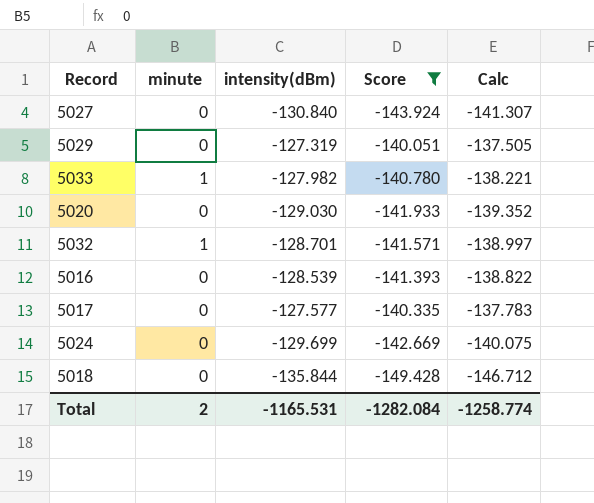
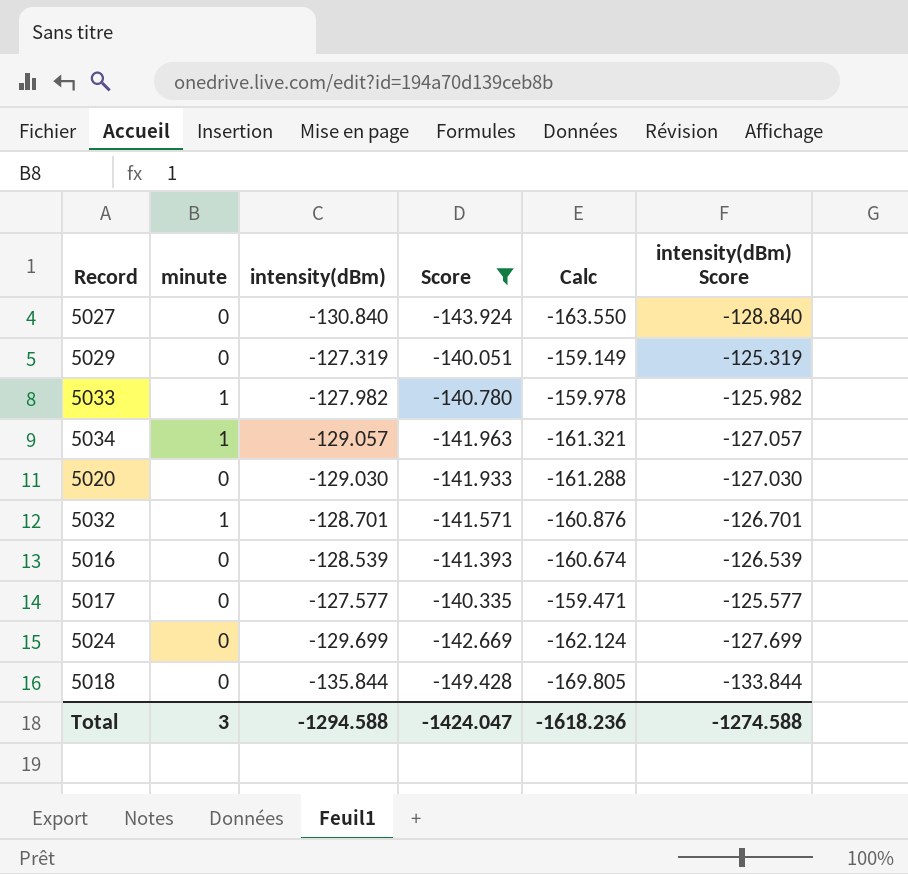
column Calc | formula: [intensity(dBm)] * 1.08 -> [intensity(dBm)] * 1.25
column intensity(dBm) Score | formula: none -> [intensity(dBm)] + 2
row 5034: none -> 1 | -129.057 | -141.963 | -161.321 | -127.057
Total | minute: 2 -> 3
Total | intensity(dBm): -1165.531 -> -1294.588
Total | Score: -1282.084 -> -1424.047
Total | Calc: -1258.774 -> -1618.236

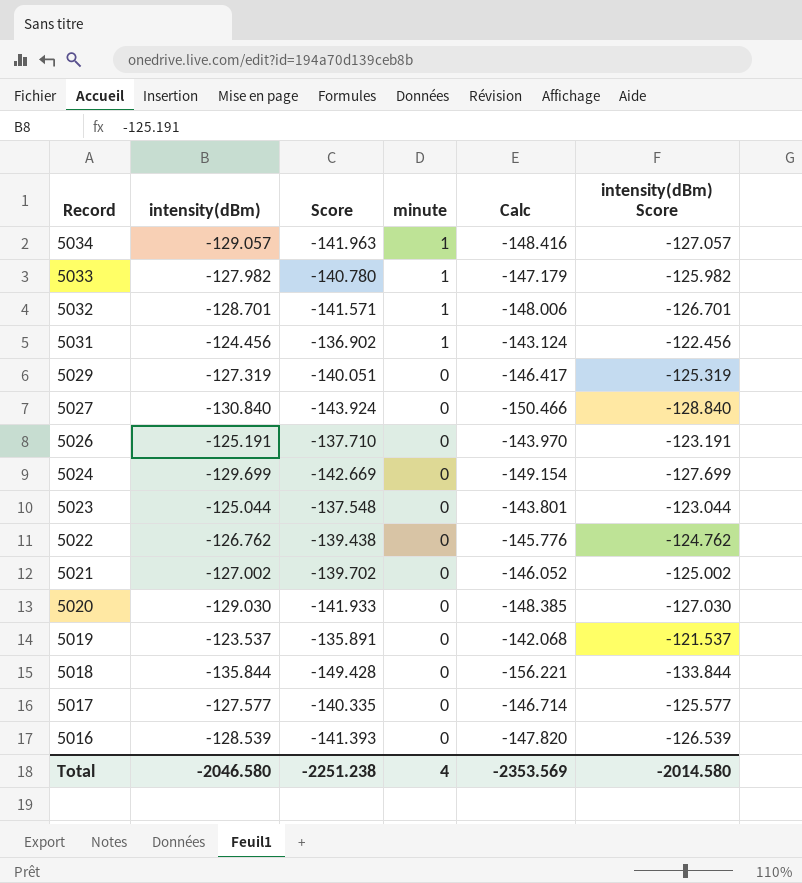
filter: Score <= -140.051 -> none
row order: none -> Record descending
column minute | position: 2 -> 4
column Calc | formula: [intensity(dBm)] * 1.25 -> [intensity(dBm)] * 1.15
Total | intensity(dBm): -1294.588 -> -2046.580
Total | Score: -1424.047 -> -2251.238
Total | minute: 3 -> 4
Total | Calc: -1618.236 -> -2353.569
Total | intensity(dBm) Score: -1274.588 -> -2014.580

